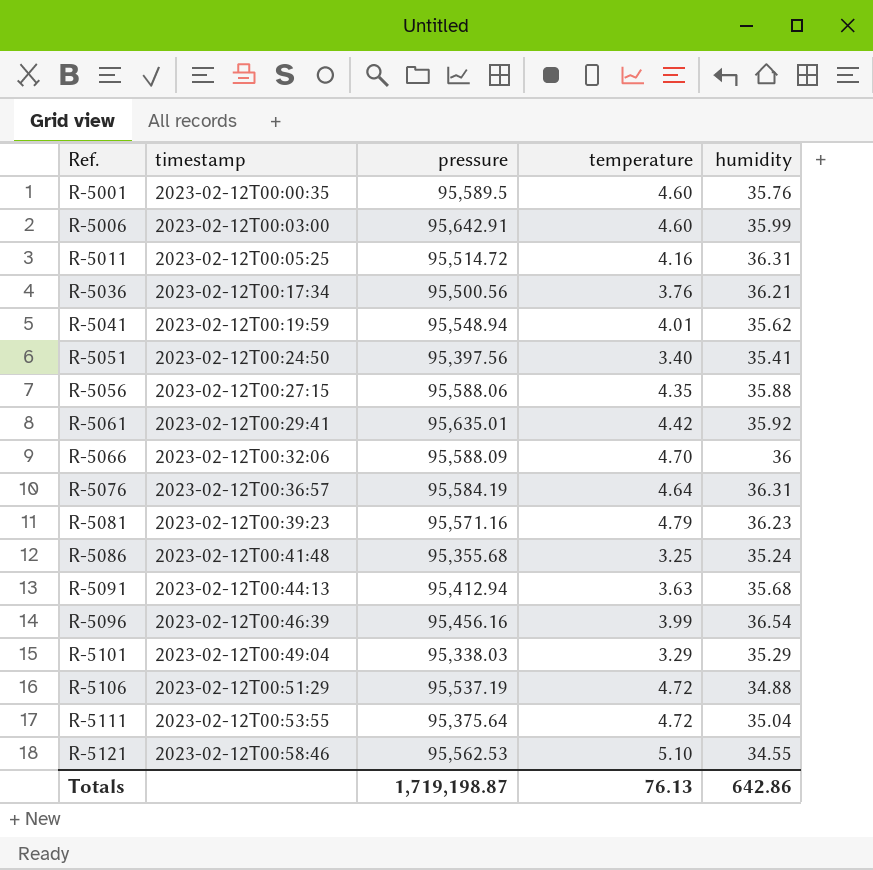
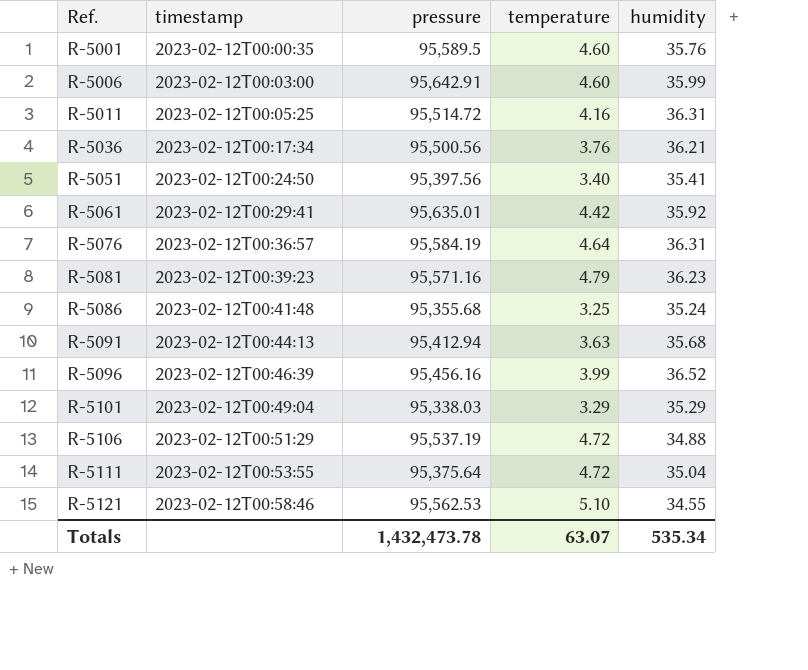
row R-5041: 2023-02-12T00:19:59 | 95,548.94 | 4.01 | 35.62 -> none
row R-5056: 2023-02-12T00:27:15 | 95,588.06 | 4.35 | 35.88 -> none
row R-5066: 2023-02-12T00:32:06 | 95,588.09 | 4.70 | 36 -> none
R-5096 | humidity: 36.54 -> 36.52
Totals | pressure: 1,719,198.87 -> 1,432,473.78
Totals | temperature: 76.13 -> 63.07
Totals | humidity: 642.86 -> 535.34

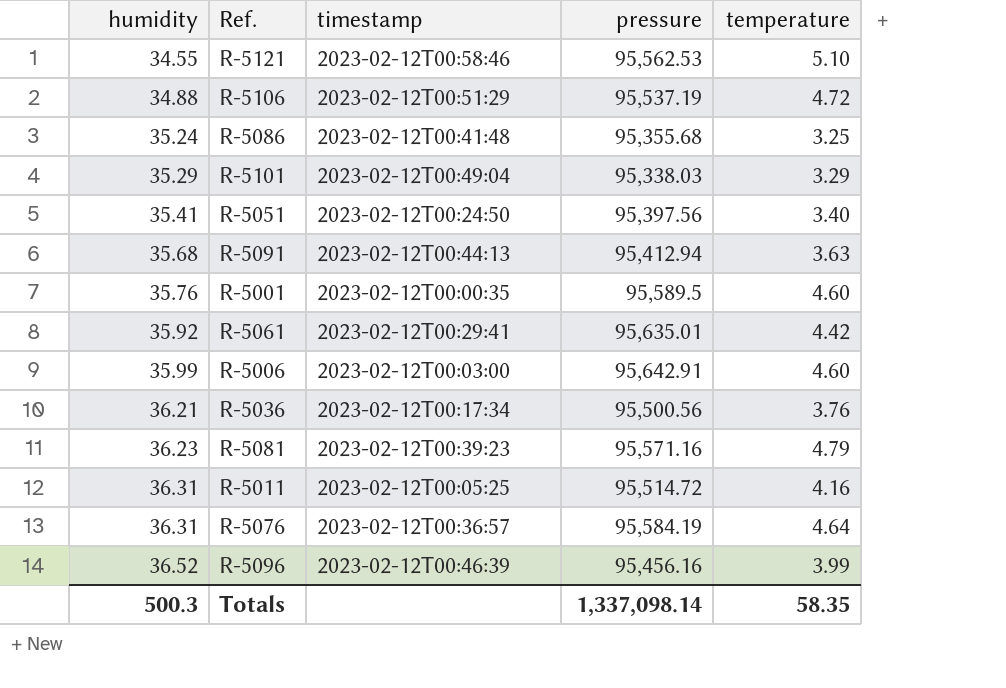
row order: Ref. ascending -> humidity ascending
column humidity | position: 5 -> 1
row R-5111: 2023-02-12T00:53:55 | 95,375.64 | 4.72 | 35.04 -> none
Totals | humidity: 535.34 -> 500.3
Totals | pressure: 1,432,473.78 -> 1,337,098.14
Totals | temperature: 63.07 -> 58.35

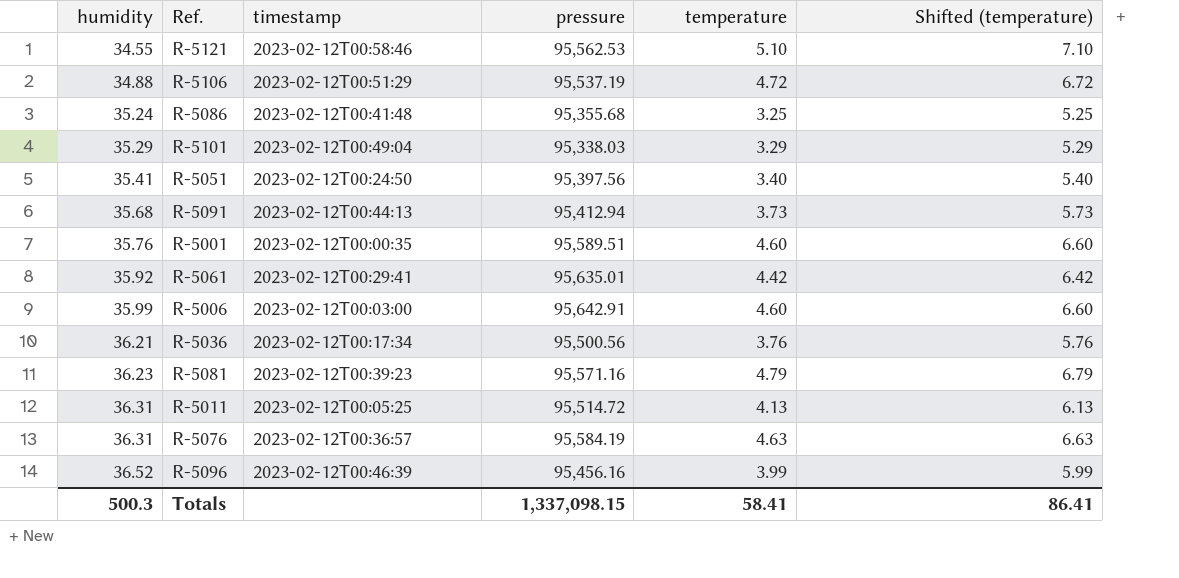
column Shifted (temperature) | formula: none -> [temperature] + 2
R-5091 | temperature: 3.63 -> 3.73
R-5001 | pressure: 95,589.5 -> 95,589.51
R-5011 | temperature: 4.16 -> 4.13
R-5076 | temperature: 4.64 -> 4.63
Totals | pressure: 1,337,098.14 -> 1,337,098.15
Totals | temperature: 58.35 -> 58.41

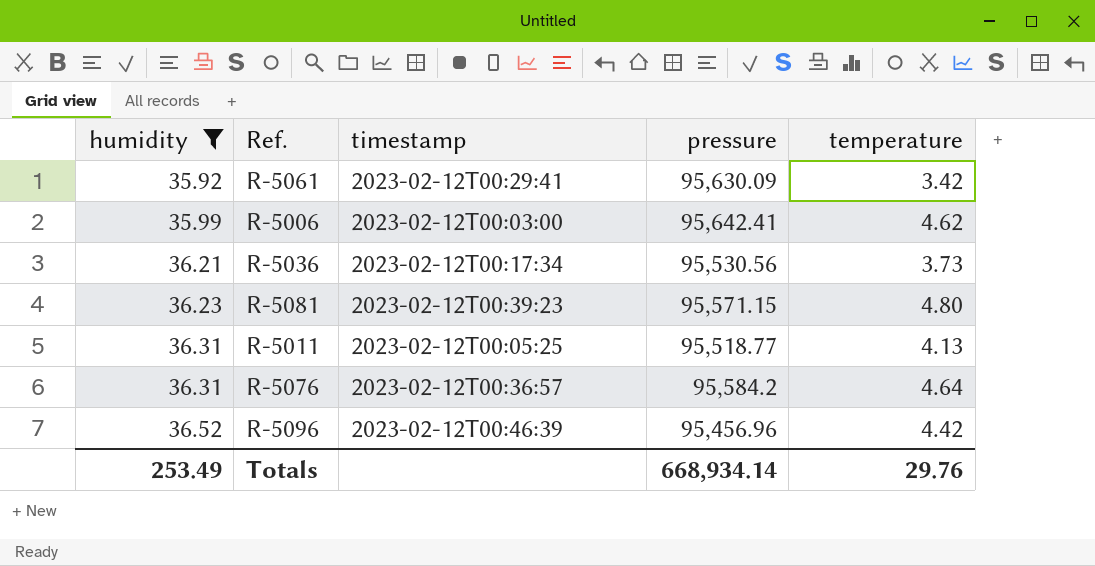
filter: none -> humidity >= 35.92
column Shifted (temperature) | formula: [temperature] + 2 -> none
R-5061 | pressure: 95,635.01 -> 95,630.09
R-5061 | temperature: 4.42 -> 3.42
R-5006 | pressure: 95,642.91 -> 95,642.41
R-5006 | temperature: 4.60 -> 4.62
R-5036 | pressure: 95,500.56 -> 95,530.56
R-5036 | temperature: 3.76 -> 3.73
R-5081 | pressure: 95,571.16 -> 95,571.15
R-5081 | temperature: 4.79 -> 4.80
R-5011 | pressure: 95,514.72 -> 95,518.77
R-5076 | pressure: 95,584.19 -> 95,584.2
R-5076 | temperature: 4.63 -> 4.64
R-5096 | pressure: 95,456.16 -> 95,456.96
R-5096 | temperature: 3.99 -> 4.42
Totals | humidity: 500.3 -> 253.49
Totals | pressure: 1,337,098.15 -> 668,934.14
Totals | temperature: 58.41 -> 29.76

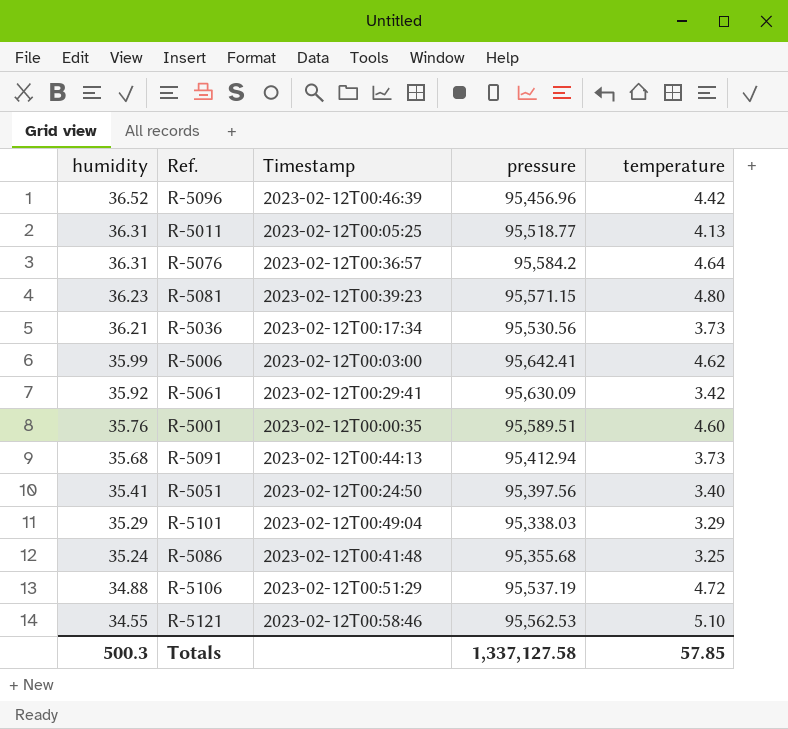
filter: humidity >= 35.92 -> none
row order: humidity ascending -> humidity descending
column name: timestamp -> Timestamp
Totals | humidity: 253.49 -> 500.3
Totals | pressure: 668,934.14 -> 1,337,127.58
Totals | temperature: 29.76 -> 57.85

